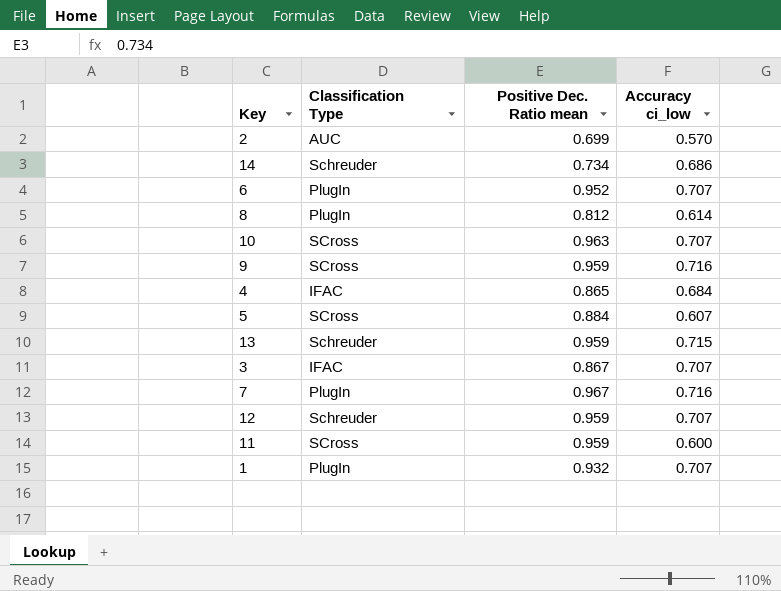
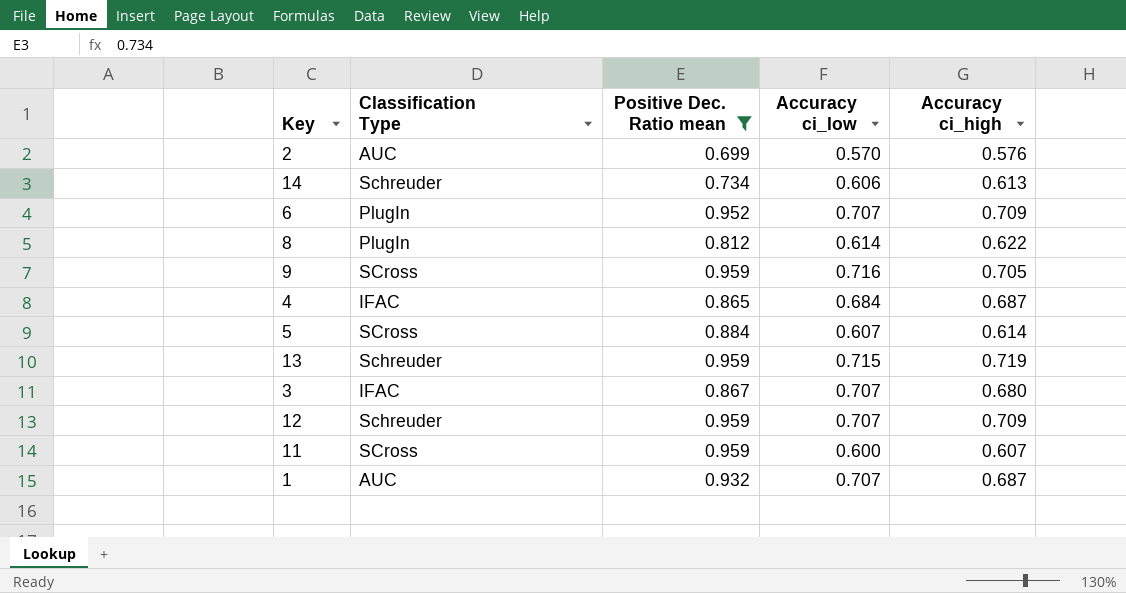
filter: none -> Positive Dec. Ratio mean <= 0.959
column Accuracy ci_high | position: none -> 5
14 | Accuracy ci_low: 0.686 -> 0.606
1 | Classification Type: PlugIn -> AUC

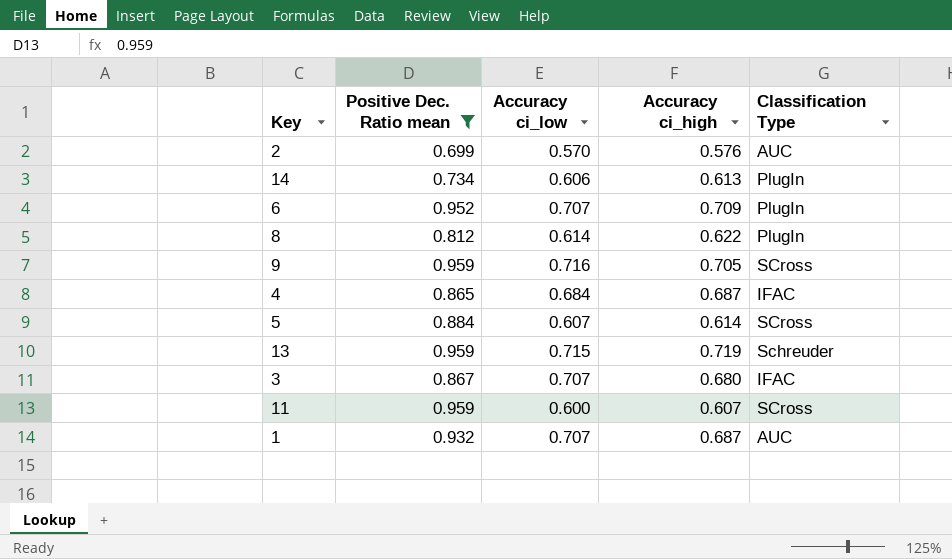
column Classification Type | position: 2 -> 5
row 12: Schreuder | 0.959 | 0.707 | 0.709 -> none
14 | Classification Type: Schreuder -> PlugIn

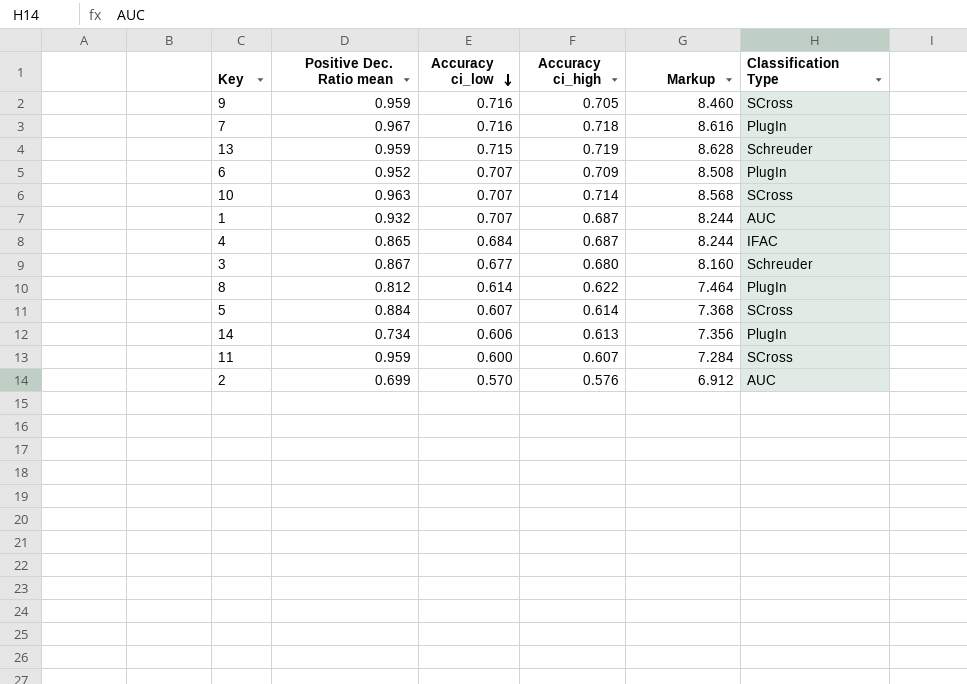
filter: Positive Dec. Ratio mean <= 0.959 -> none
row order: none -> Accuracy ci_low descending
column Markup | formula: none -> [Accuracy ci_high] * 12
3 | Accuracy ci_low: 0.707 -> 0.677
3 | Classification Type: IFAC -> Schreuder

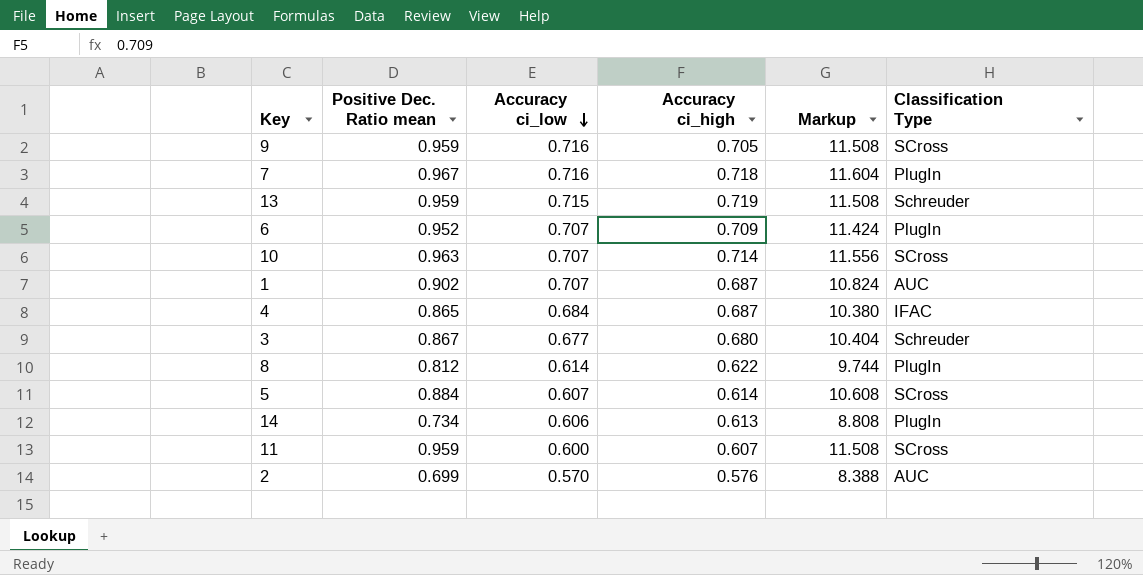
column Markup | formula: [Accuracy ci_high] * 12 -> [Positive Dec. Ratio mean] * 12
1 | Positive Dec. Ratio mean: 0.932 -> 0.902

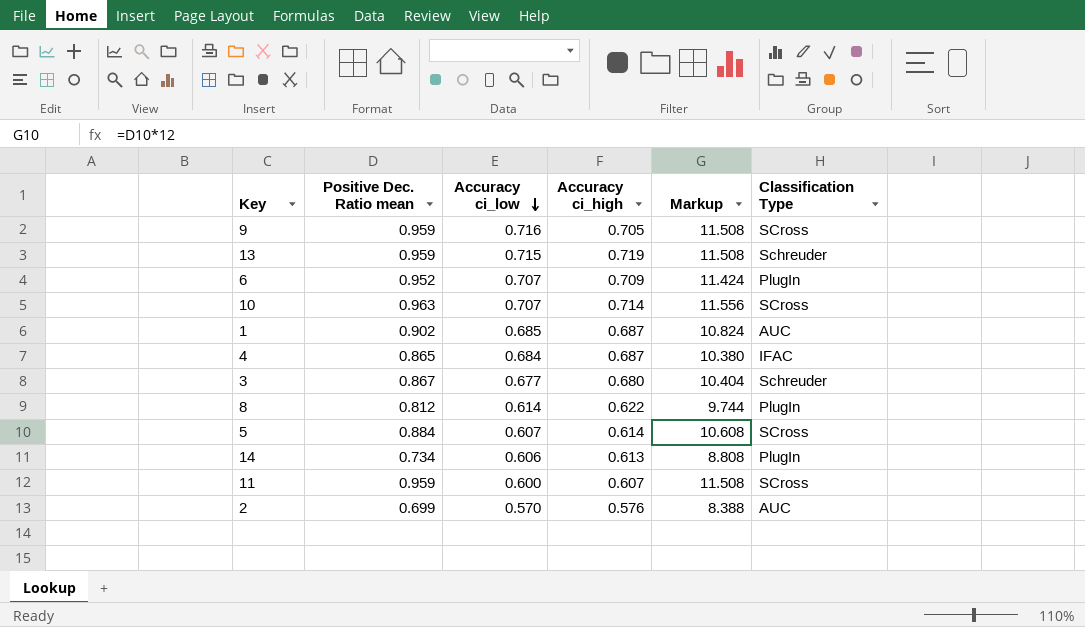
row 7: 0.967 | 0.716 | 0.718 | 11.604 | PlugIn -> none
1 | Accuracy ci_low: 0.707 -> 0.685

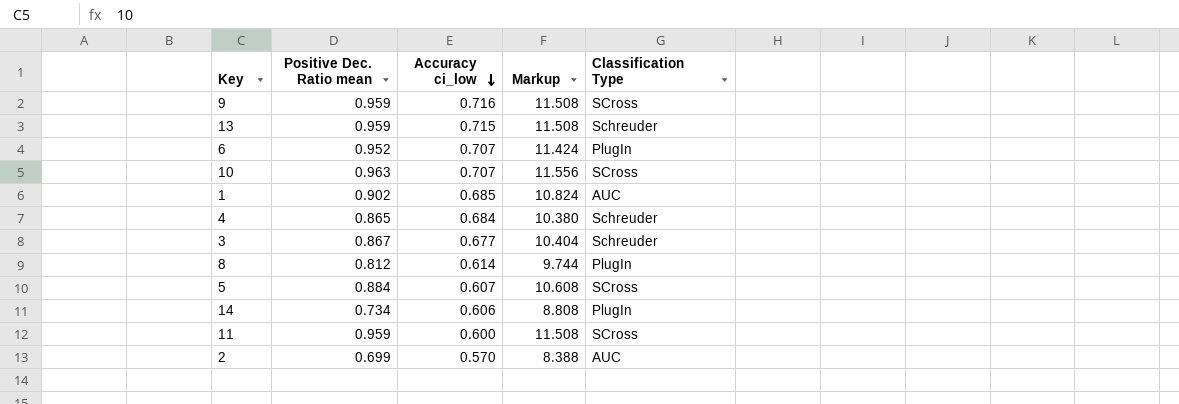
column Accuracy ci_high | position: 4 -> none
4 | Classification Type: IFAC -> Schreuder

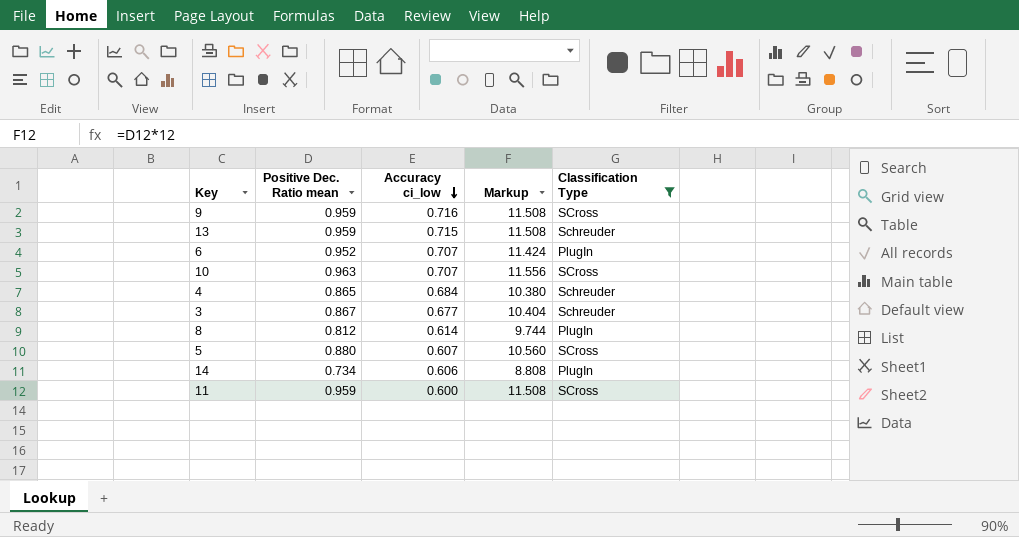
filter: none -> Classification Type != AUC
5 | Positive Dec. Ratio mean: 0.884 -> 0.880
5 | Markup: 10.608 -> 10.560

